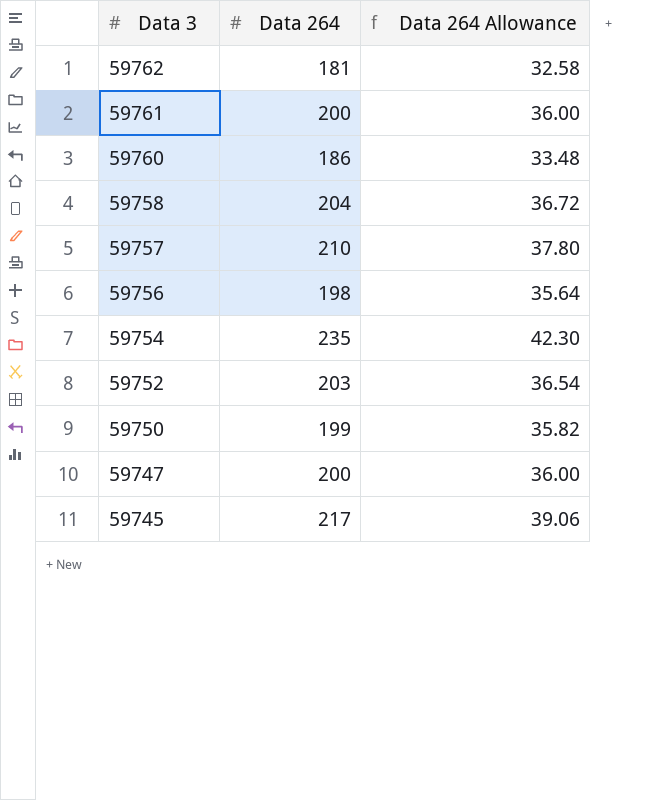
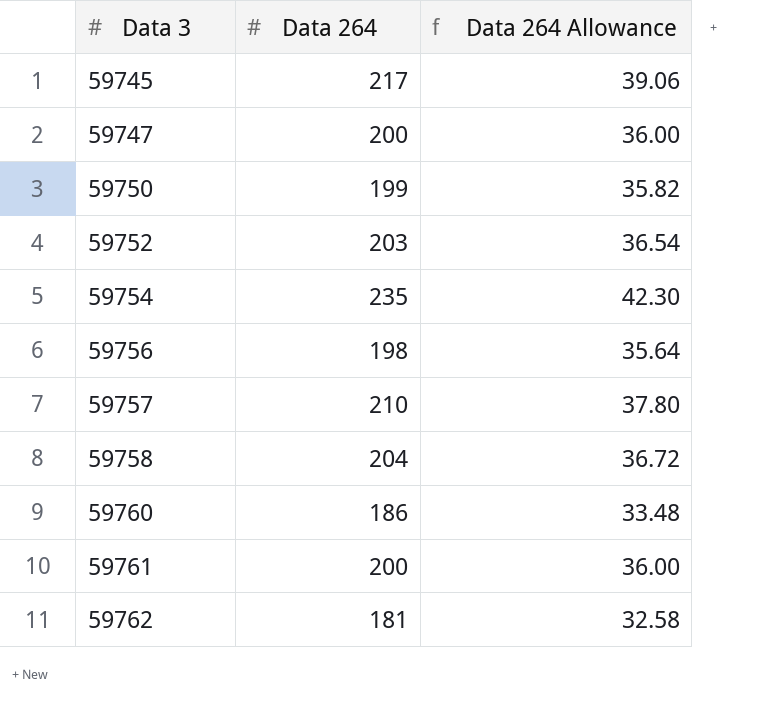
row order: Data 3 descending -> Data 3 ascending

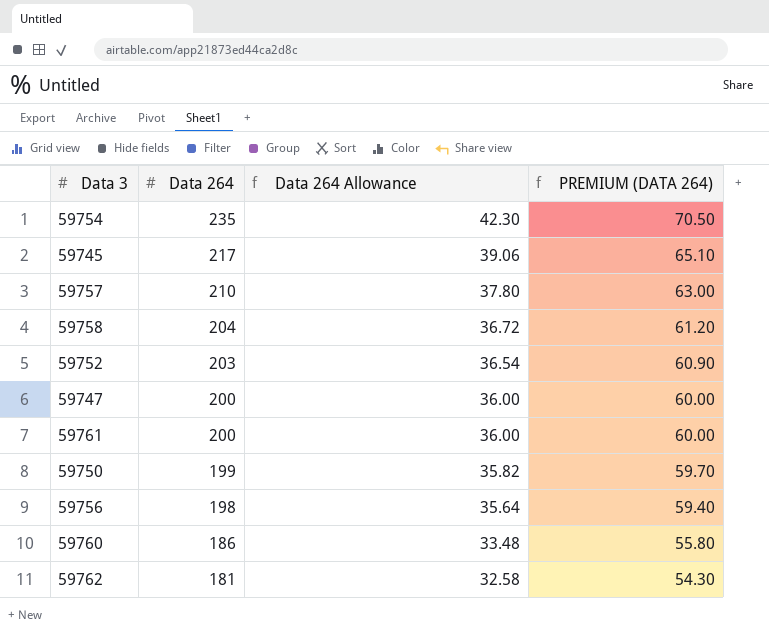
row order: Data 3 ascending -> Data 264 descending
column PREMIUM (DATA 264) | formula: none -> [Data 264] * 0.3

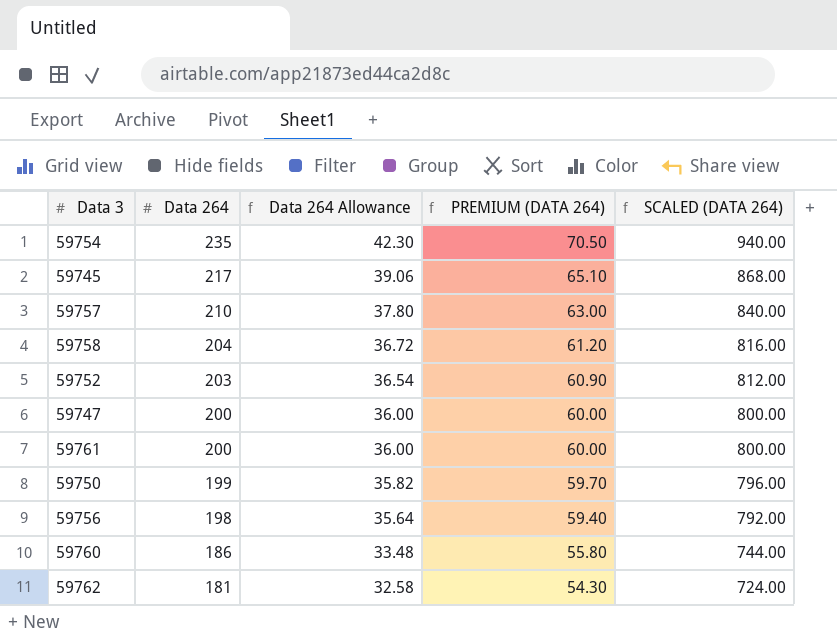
column SCALED (DATA 264) | formula: none -> [Data 264] * 4

